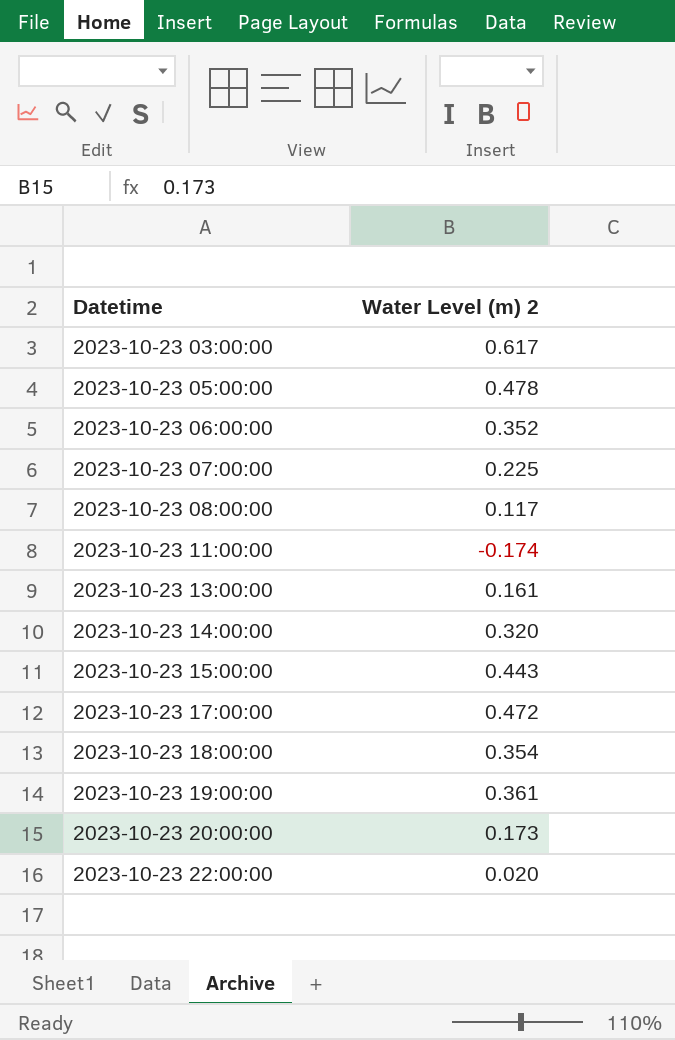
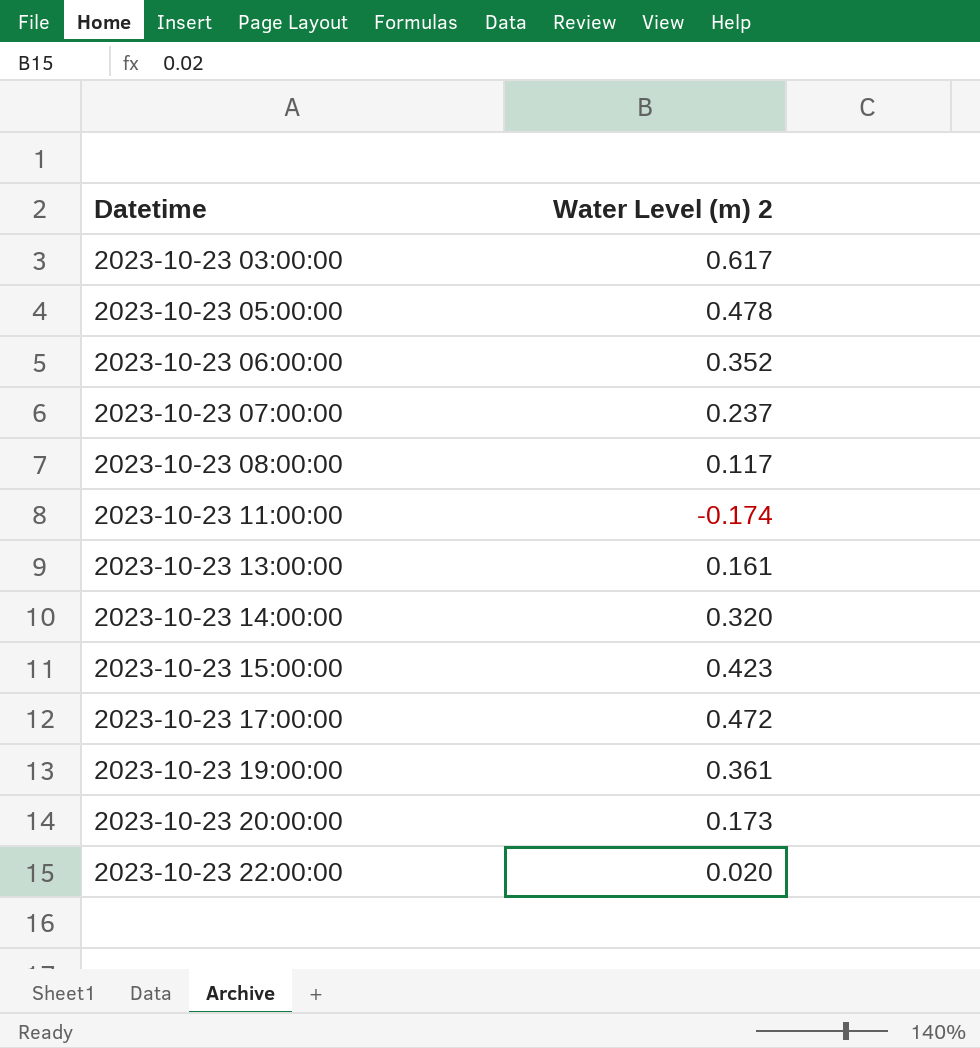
row 2023-10-23 18:00:00: 0.354 -> none
2023-10-23 07:00:00 | Water Level (m) 2: 0.225 -> 0.237
2023-10-23 15:00:00 | Water Level (m) 2: 0.443 -> 0.423

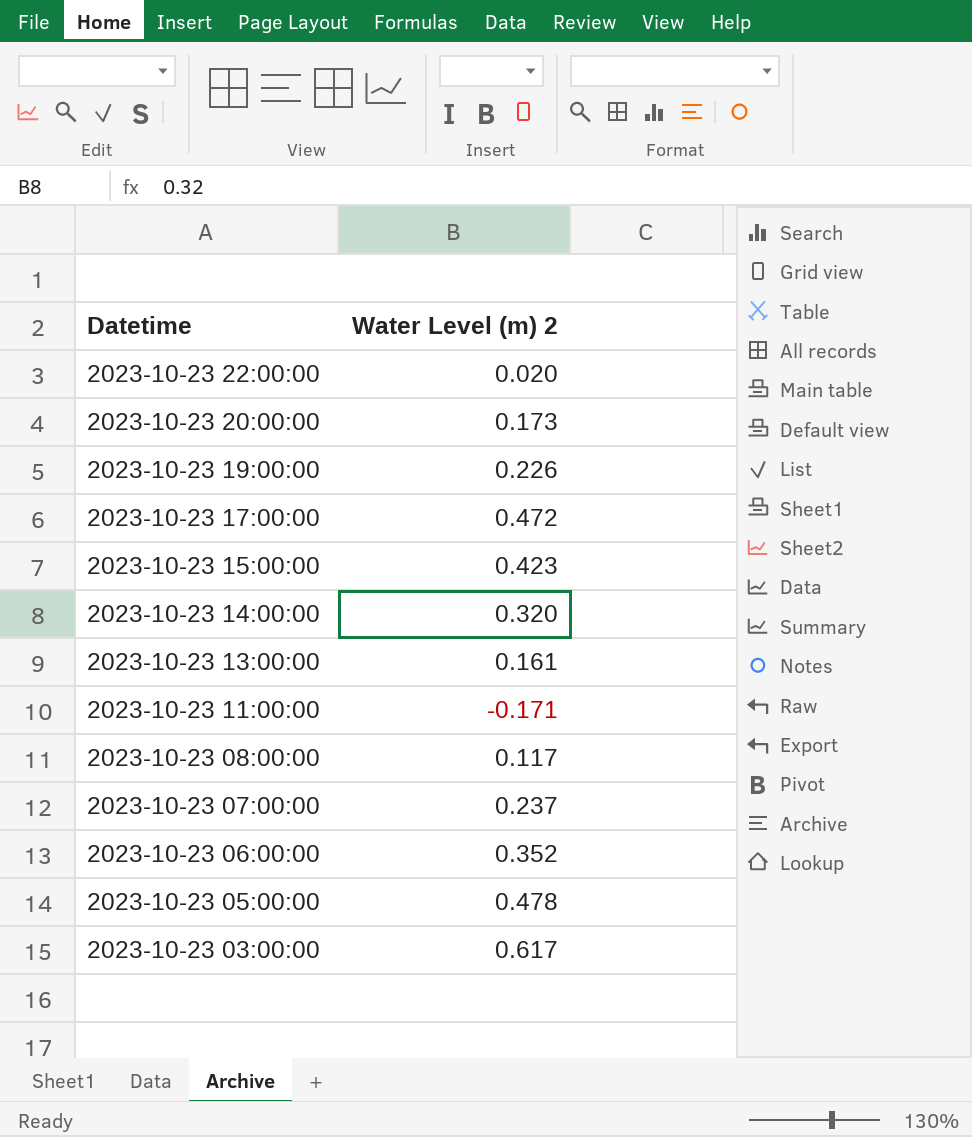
row order: Datetime ascending -> Datetime descending
2023-10-23 19:00:00 | Water Level (m) 2: 0.361 -> 0.226
2023-10-23 11:00:00 | Water Level (m) 2: -0.174 -> -0.171

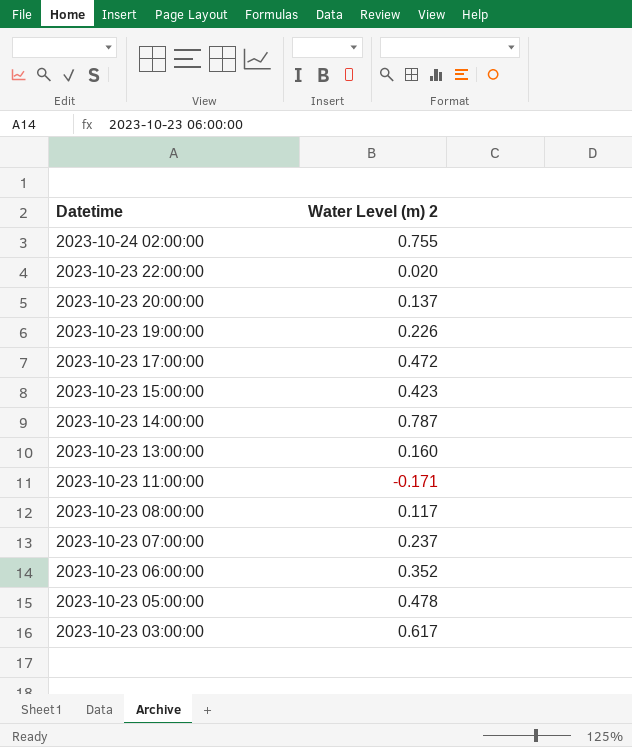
row 2023-10-24 02:00:00: none -> 0.755
2023-10-23 20:00:00 | Water Level (m) 2: 0.173 -> 0.137
2023-10-23 14:00:00 | Water Level (m) 2: 0.320 -> 0.787
2023-10-23 13:00:00 | Water Level (m) 2: 0.161 -> 0.160

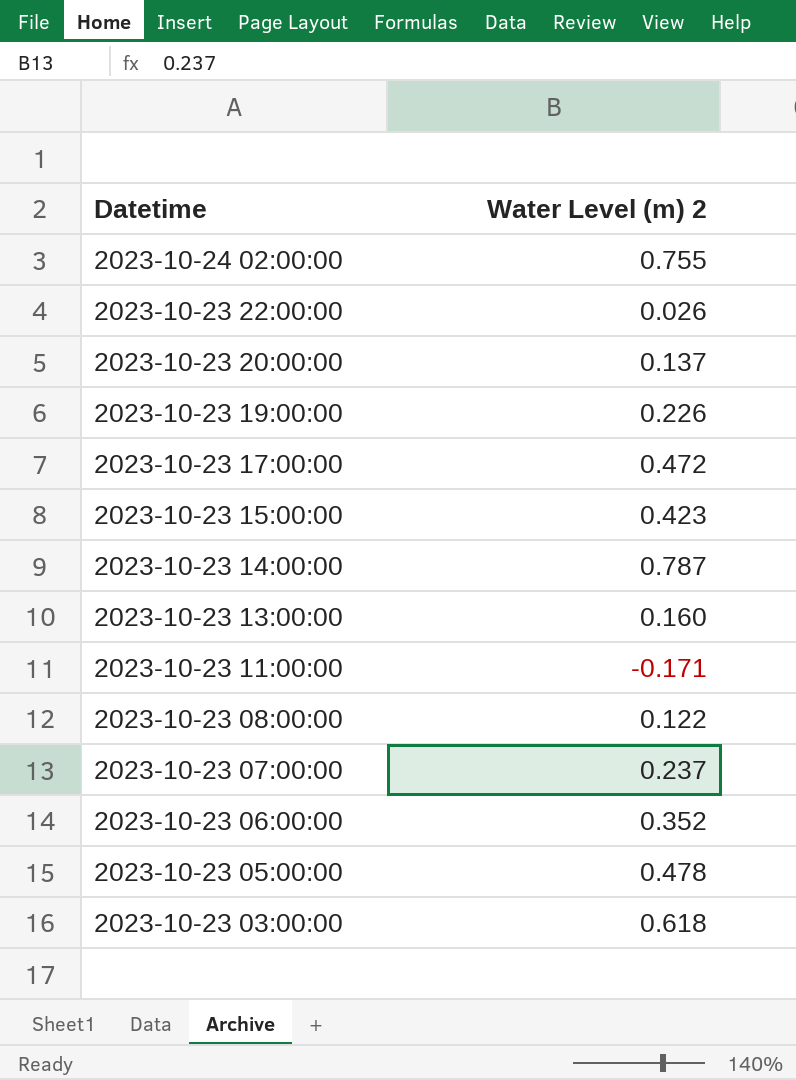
2023-10-23 22:00:00 | Water Level (m) 2: 0.020 -> 0.026
2023-10-23 08:00:00 | Water Level (m) 2: 0.117 -> 0.122
2023-10-23 03:00:00 | Water Level (m) 2: 0.617 -> 0.618

